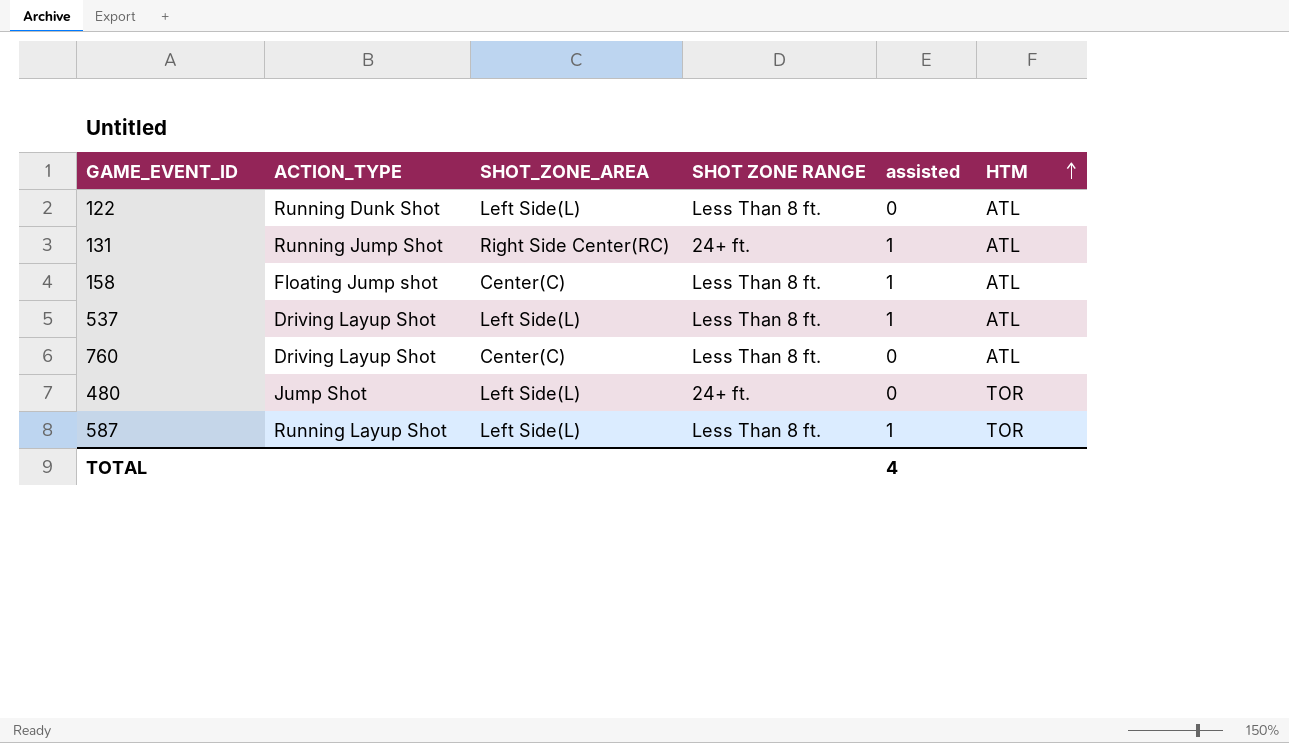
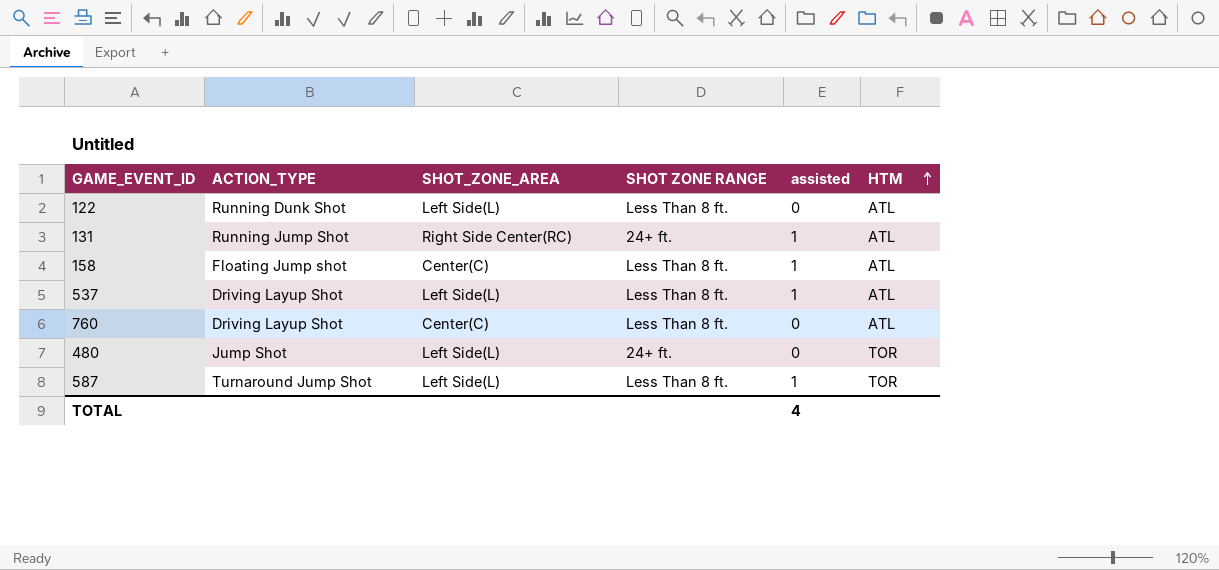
587 | ACTION_TYPE: Running Layup Shot -> Turnaround Jump Shot

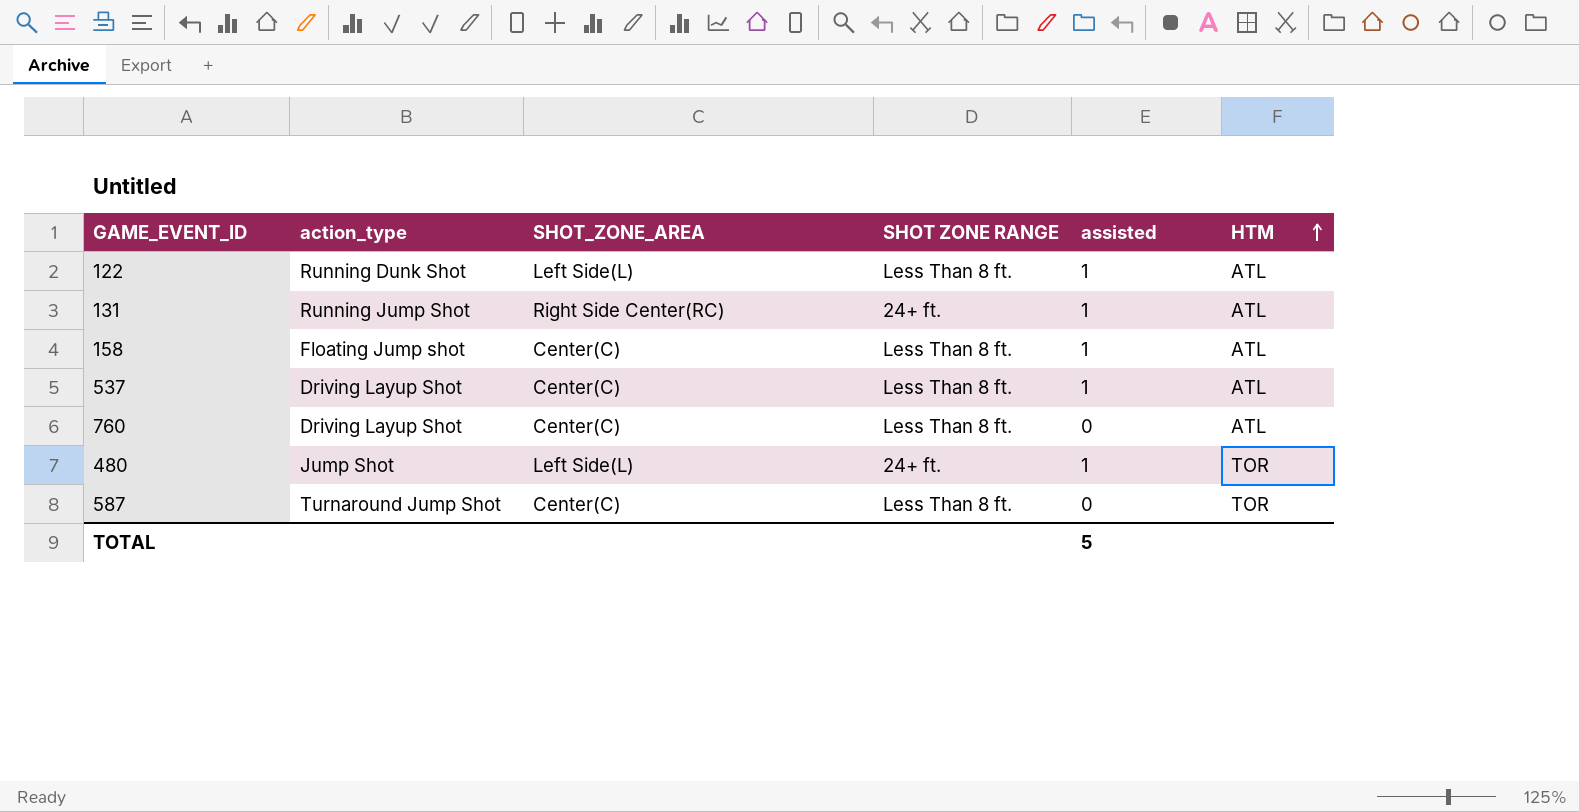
column name: ACTION_TYPE -> action_type
122 | assisted: 0 -> 1
537 | SHOT_ZONE_AREA: Left Side(L) -> Center(C)
480 | assisted: 0 -> 1
587 | SHOT_ZONE_AREA: Left Side(L) -> Center(C)
587 | assisted: 1 -> 0
TOTAL | assisted: 4 -> 5

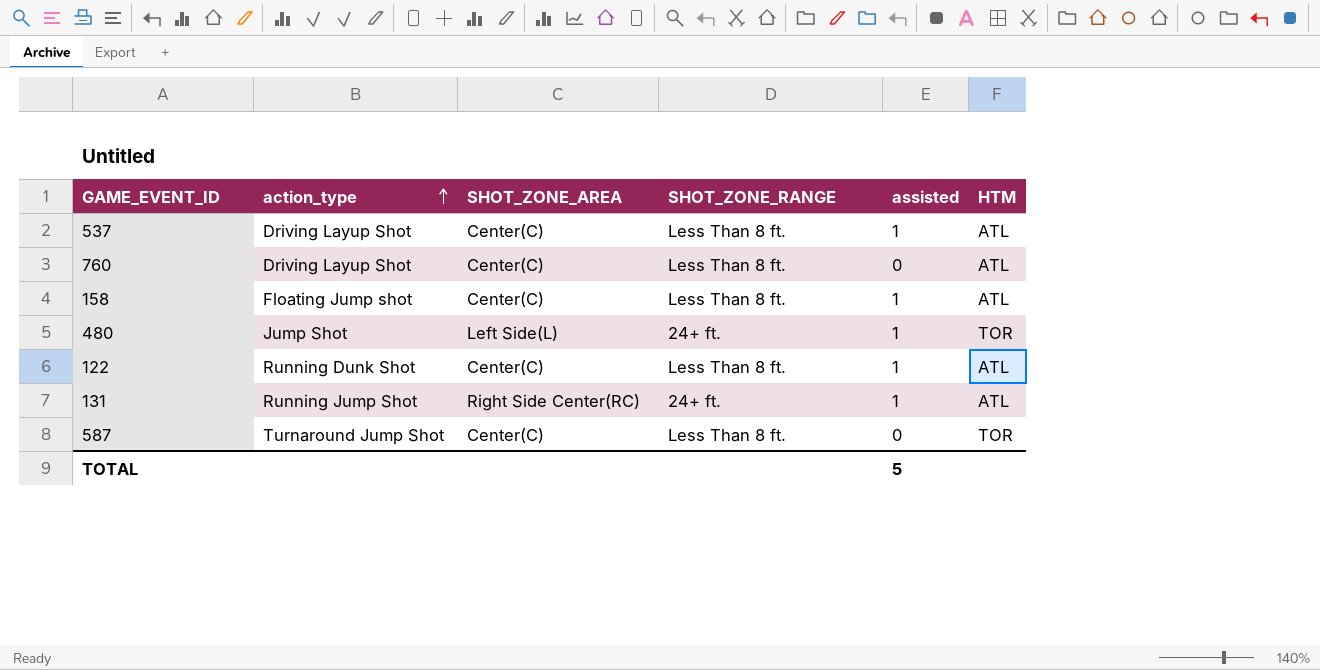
row order: HTM ascending -> action_type ascending
column name: SHOT ZONE RANGE -> SHOT_ZONE_RANGE
122 | SHOT_ZONE_AREA: Left Side(L) -> Center(C)

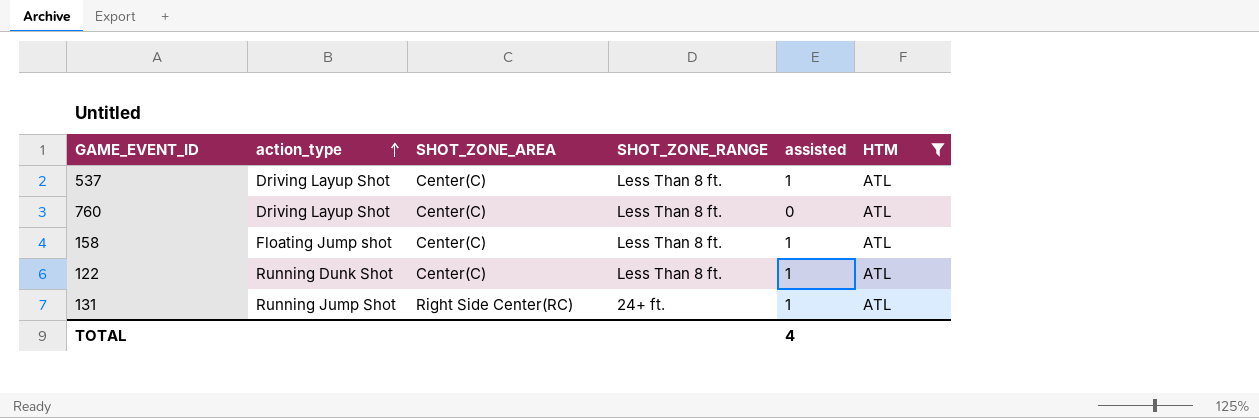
filter: none -> HTM = ATL
TOTAL | assisted: 5 -> 4

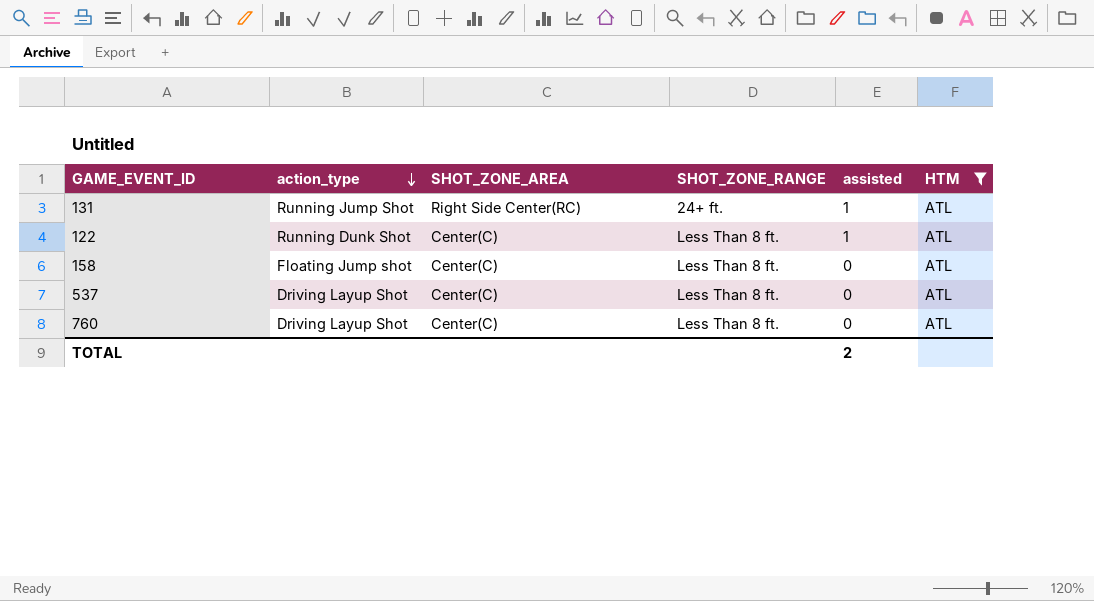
row order: action_type ascending -> action_type descending
158 | assisted: 1 -> 0
537 | assisted: 1 -> 0
TOTAL | assisted: 4 -> 2

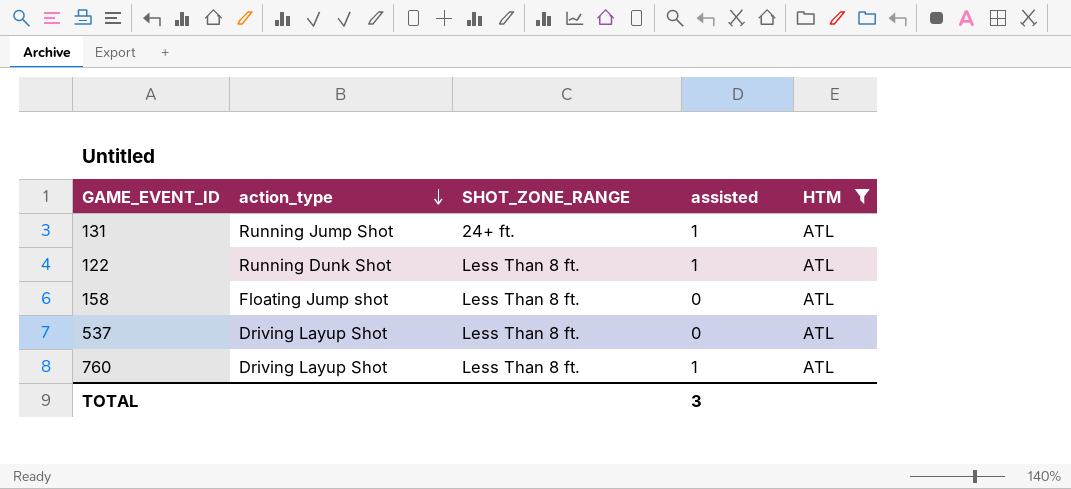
column SHOT_ZONE_AREA | position: 3 -> none
760 | assisted: 0 -> 1
TOTAL | assisted: 2 -> 3

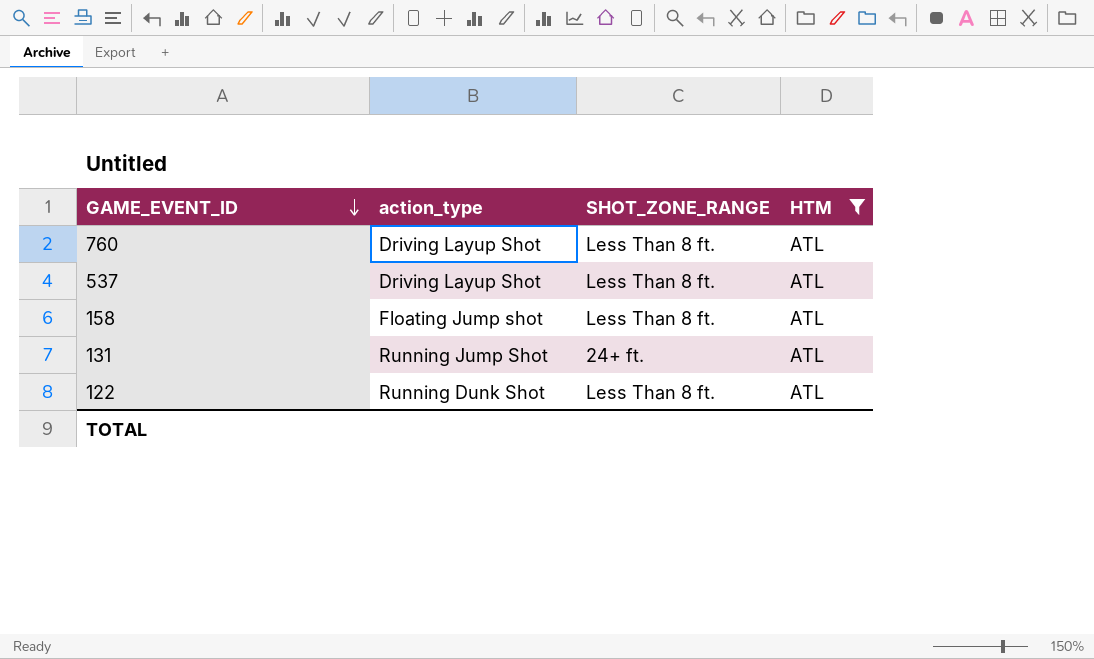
row order: action_type descending -> GAME_EVENT_ID descending
column assisted | position: 4 -> none

